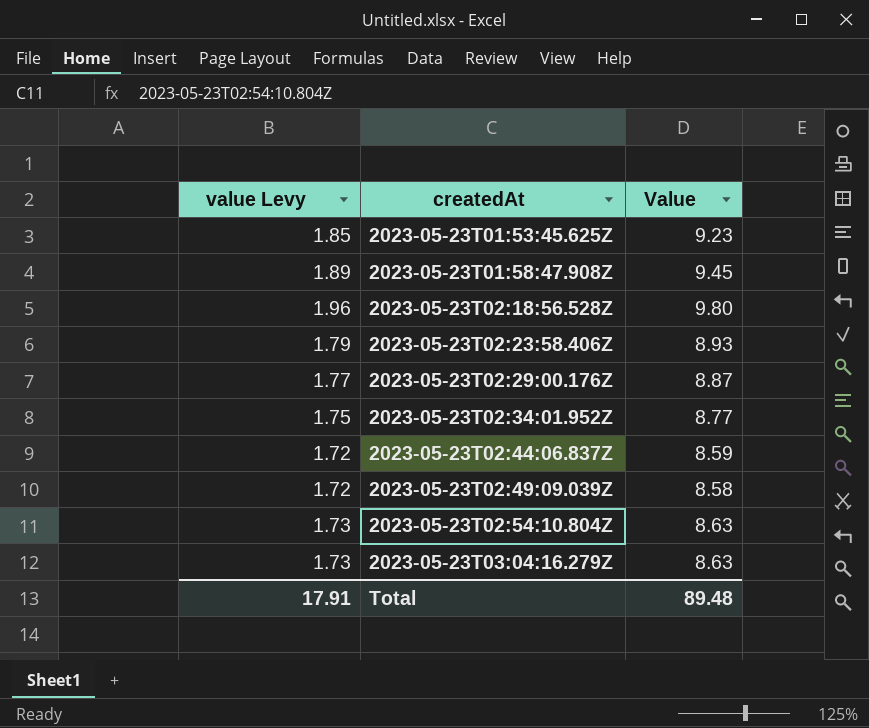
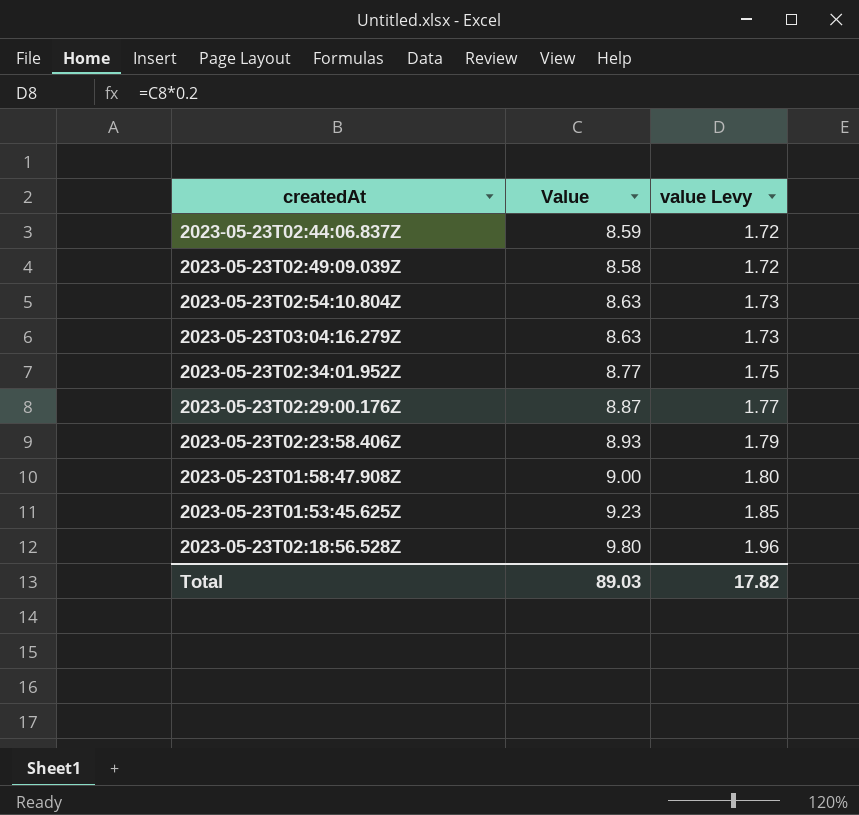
row order: createdAt ascending -> value Levy ascending
column value Levy | position: 1 -> 3
2023-05-23T01:58:47.908Z | Value: 9.45 -> 9.00
2023-05-23T01:58:47.908Z | value Levy: 1.89 -> 1.80
Total | Value: 89.48 -> 89.03
Total | value Levy: 17.91 -> 17.82

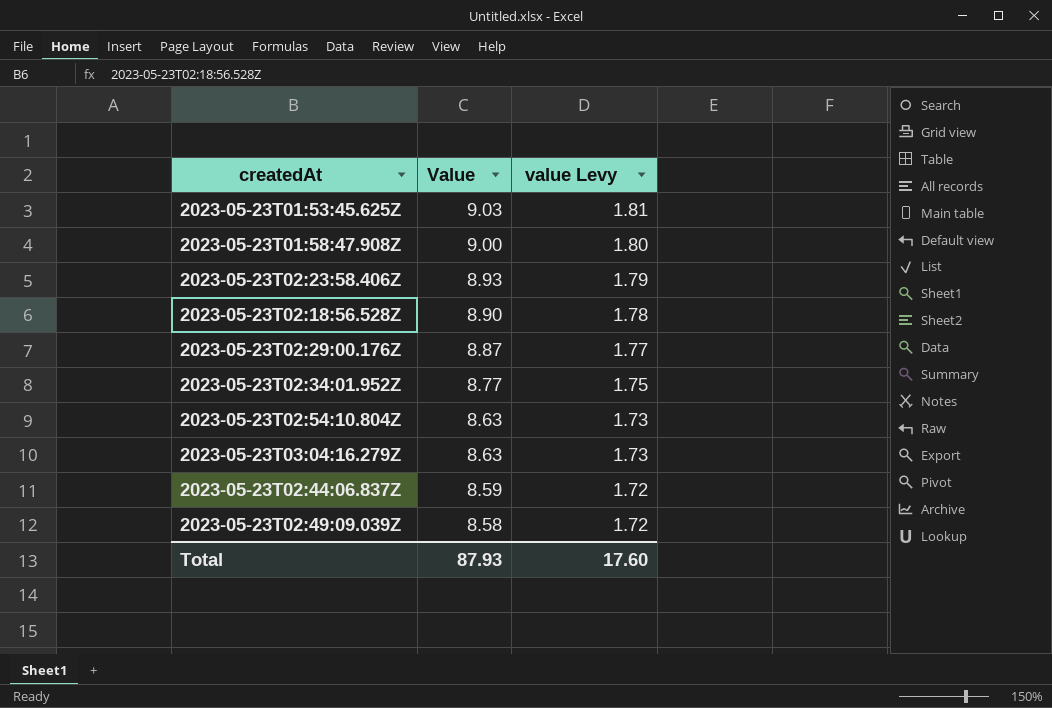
row order: value Levy ascending -> Value descending
2023-05-23T01:53:45.625Z | Value: 9.23 -> 9.03
2023-05-23T01:53:45.625Z | value Levy: 1.85 -> 1.81
2023-05-23T02:18:56.528Z | Value: 9.80 -> 8.90
2023-05-23T02:18:56.528Z | value Levy: 1.96 -> 1.78
Total | Value: 89.03 -> 87.93
Total | value Levy: 17.82 -> 17.60

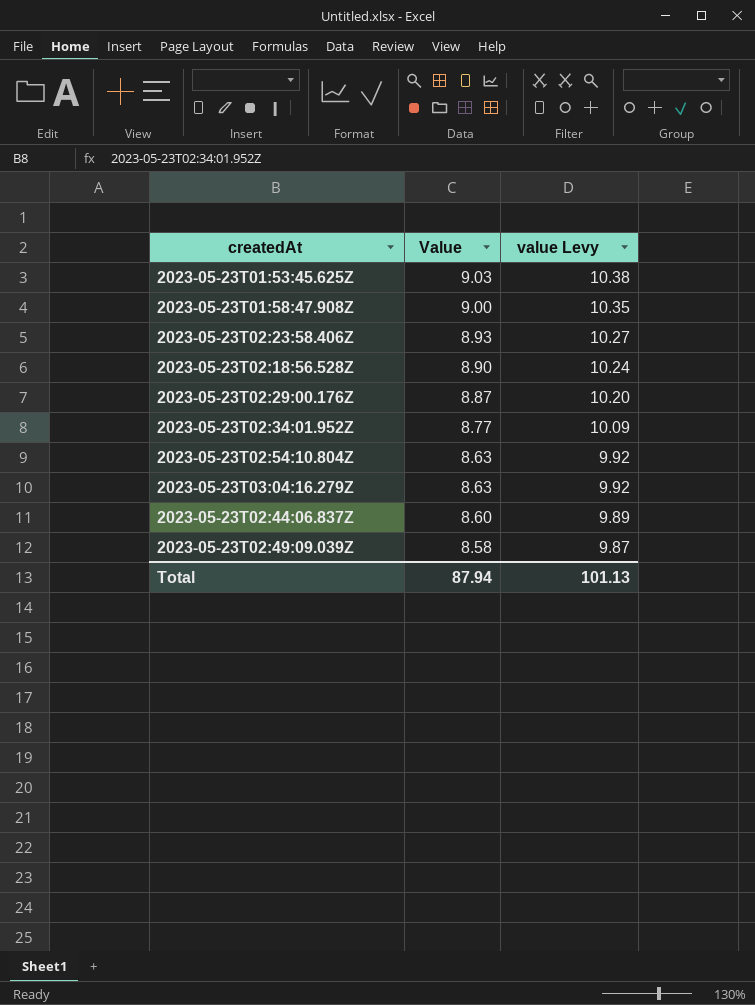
column value Levy | formula: [Value] * 0.2 -> [Value] * 1.15
2023-05-23T02:44:06.837Z | Value: 8.59 -> 8.60
Total | Value: 87.93 -> 87.94
Total | value Levy: 17.60 -> 101.13

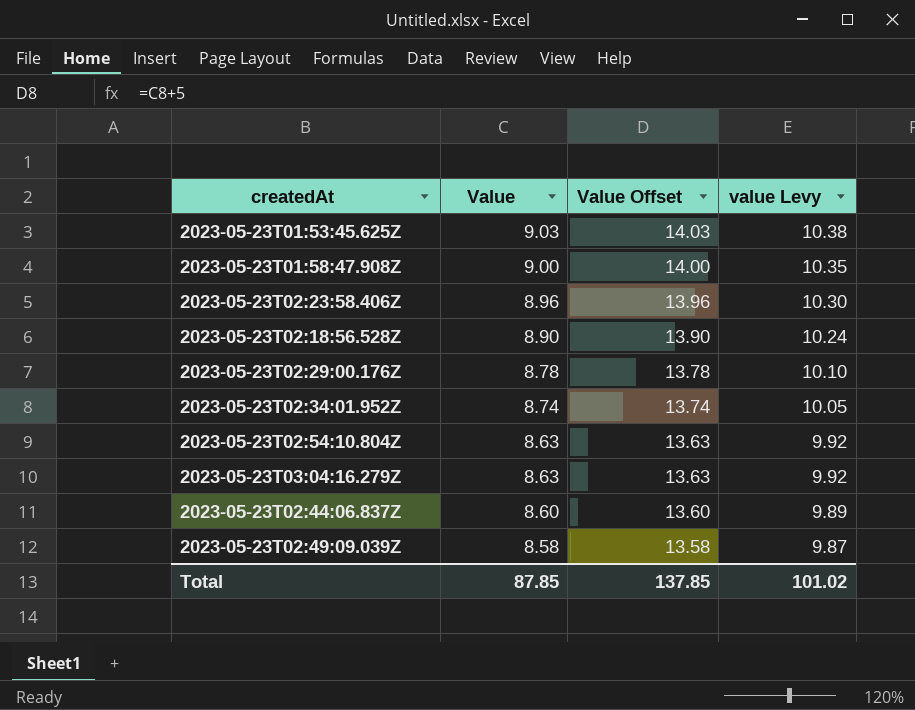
column Value Offset | formula: none -> [Value] + 5
2023-05-23T02:23:58.406Z | Value: 8.93 -> 8.96
2023-05-23T02:23:58.406Z | value Levy: 10.27 -> 10.30
2023-05-23T02:29:00.176Z | Value: 8.87 -> 8.78
2023-05-23T02:29:00.176Z | value Levy: 10.20 -> 10.10
2023-05-23T02:34:01.952Z | Value: 8.77 -> 8.74
2023-05-23T02:34:01.952Z | value Levy: 10.09 -> 10.05
Total | Value: 87.94 -> 87.85
Total | value Levy: 101.13 -> 101.02

